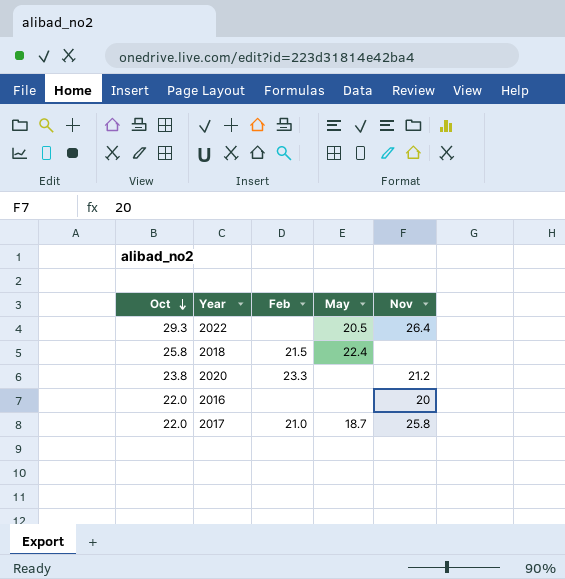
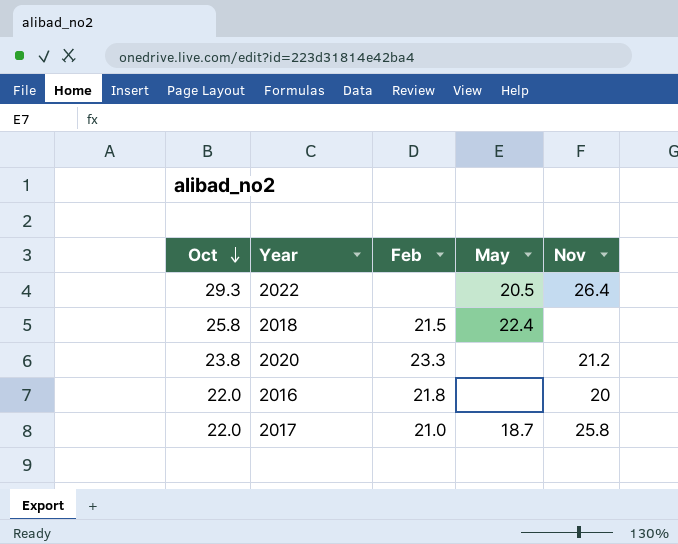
2016 | Feb: none -> 21.8

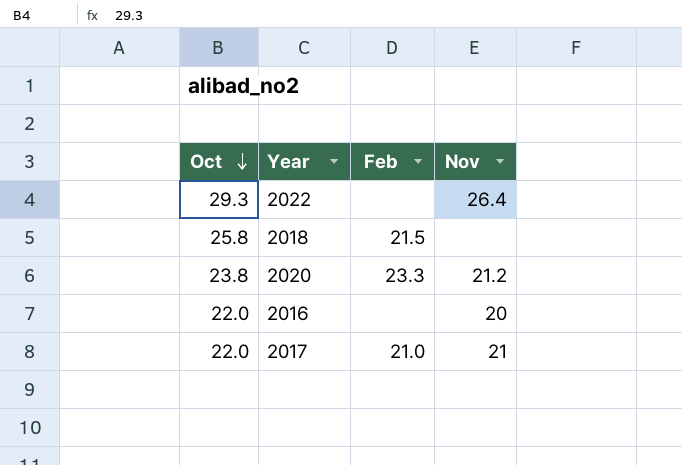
column May | position: 4 -> none
2016 | Feb: 21.8 -> none
2017 | Nov: 25.8 -> 21

